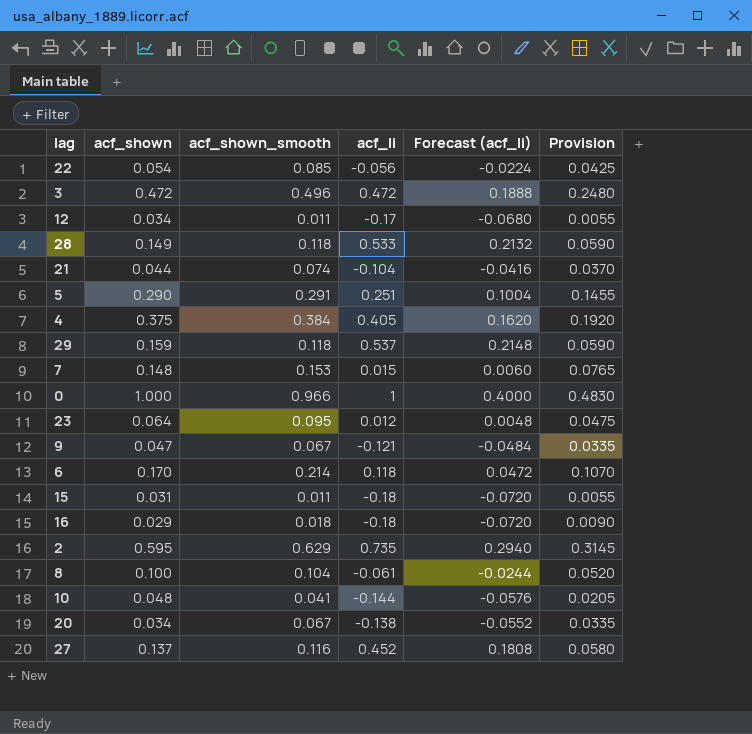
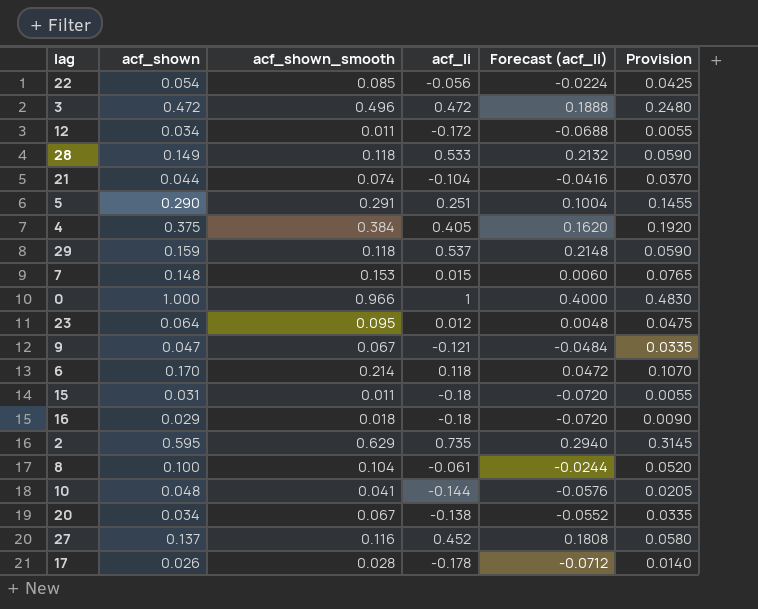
12 | acf_li: -0.17 -> -0.172
12 | Forecast (acf_li): -0.0680 -> -0.0688
row 17: none -> 0.026 | 0.028 | -0.178 | -0.0712 | 0.0140

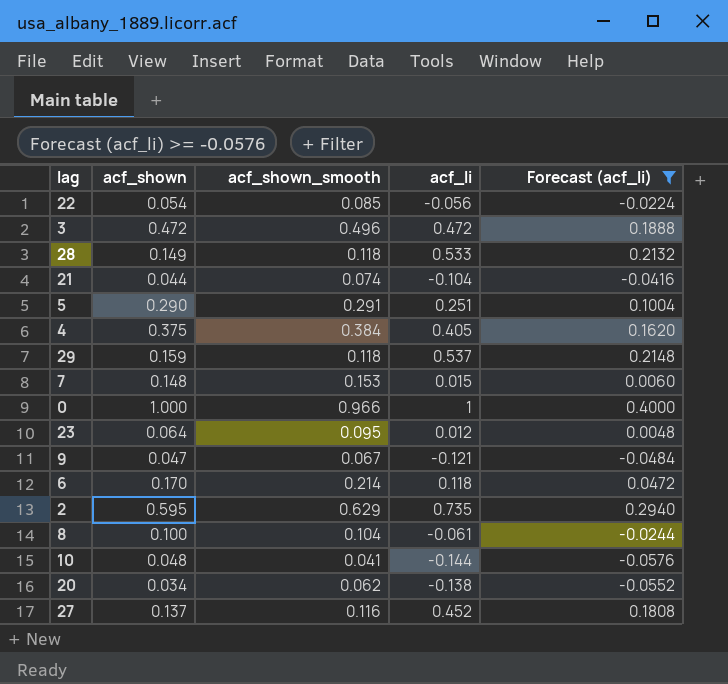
filter: none -> Forecast (acf_li) >= -0.0576
column Provision | formula: [acf_shown_smooth] * 0.5 -> none
20 | acf_shown_smooth: 0.067 -> 0.062

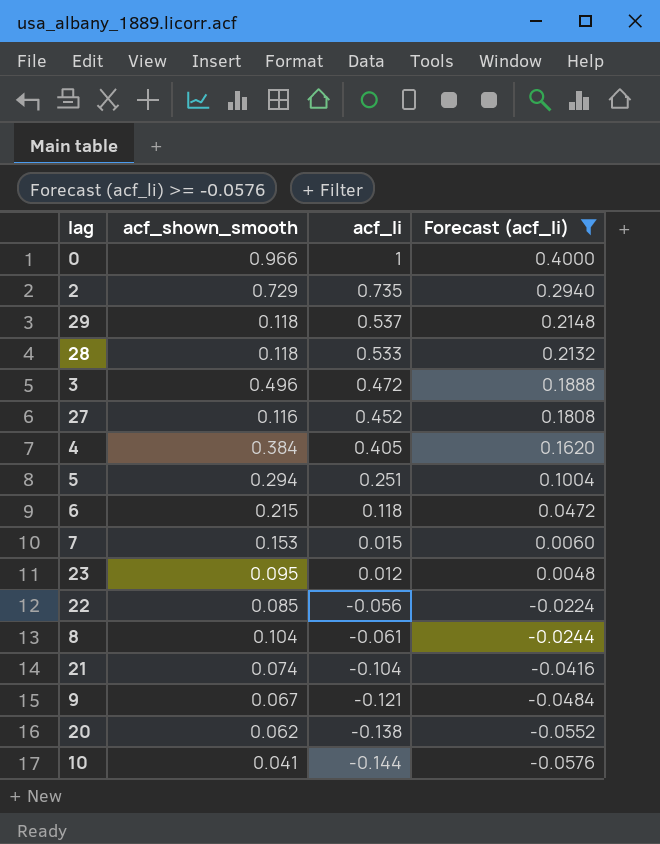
row order: none -> acf_li descending
column acf_shown | position: 2 -> none
2 | acf_shown_smooth: 0.629 -> 0.729
5 | acf_shown_smooth: 0.291 -> 0.294
6 | acf_shown_smooth: 0.214 -> 0.215

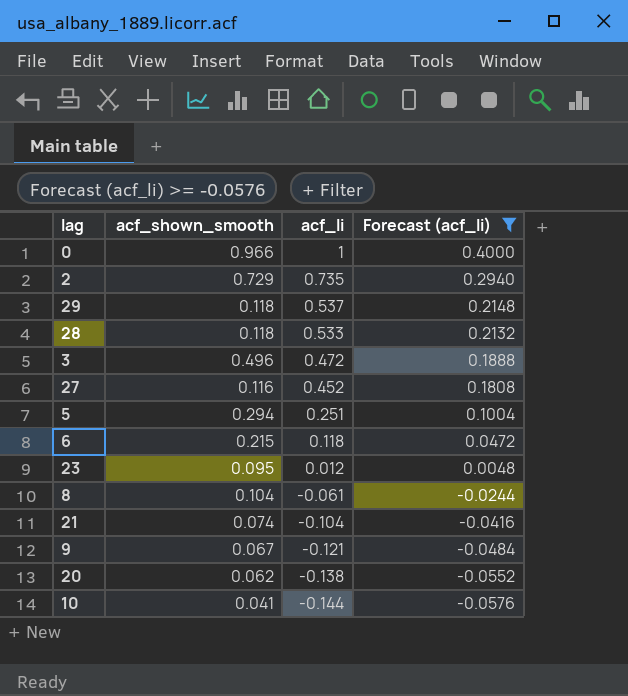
row 4: 0.384 | 0.405 | 0.1620 -> none
row 7: 0.153 | 0.015 | 0.0060 -> none
row 22: 0.085 | -0.056 | -0.0224 -> none

